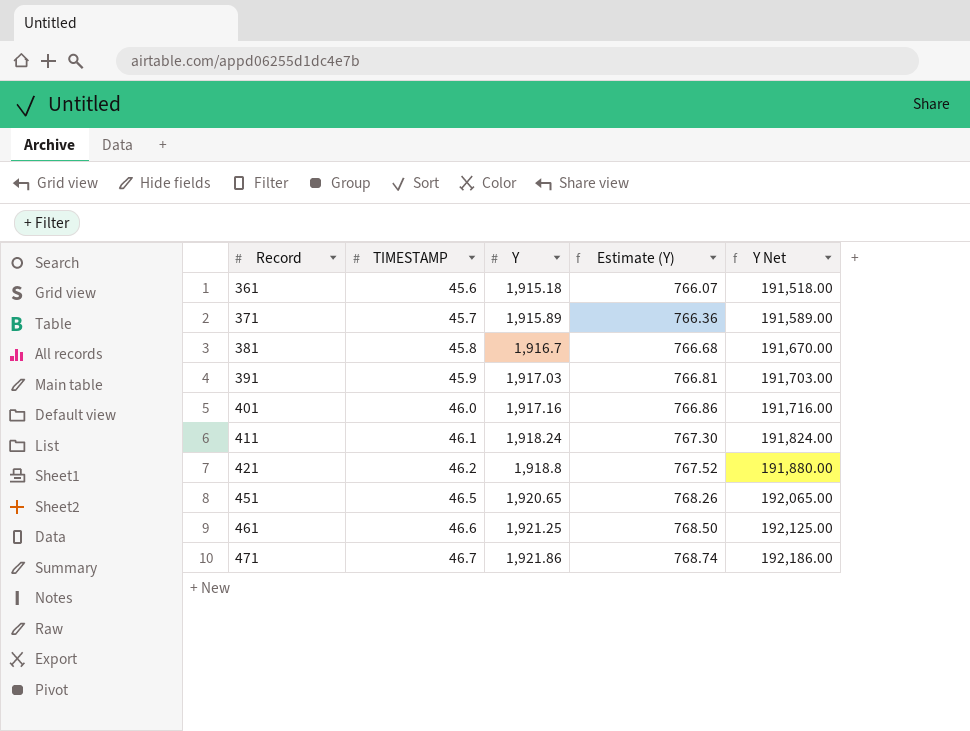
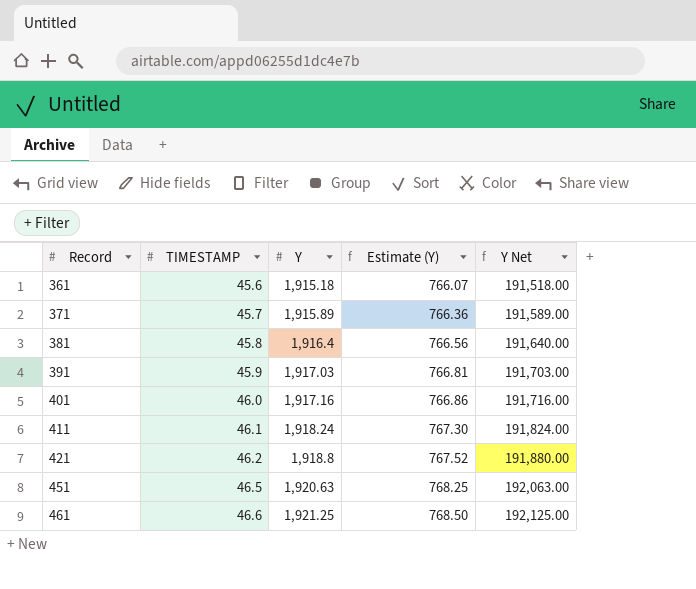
row 471: 46.7 | 1,921.86 | 768.74 | 192,186.00 -> none
381 | Y: 1,916.7 -> 1,916.4
381 | Estimate (Y): 766.68 -> 766.56
381 | Y Net: 191,670.00 -> 191,640.00
451 | Y: 1,920.65 -> 1,920.63
451 | Estimate (Y): 768.26 -> 768.25
451 | Y Net: 192,065.00 -> 192,063.00

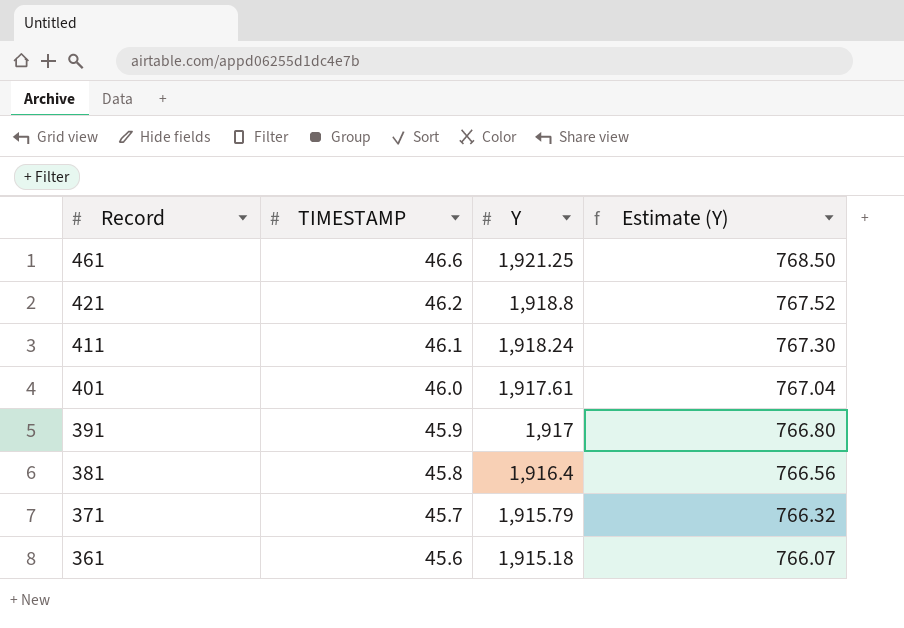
row order: Record ascending -> Record descending
column Y Net | formula: [Y] * 100 -> none
row 451: 46.5 | 1,920.63 | 768.25 | 192,063.00 -> none
401 | Y: 1,917.16 -> 1,917.61
401 | Estimate (Y): 766.86 -> 767.04
391 | Y: 1,917.03 -> 1,917
391 | Estimate (Y): 766.81 -> 766.80
371 | Y: 1,915.89 -> 1,915.79
371 | Estimate (Y): 766.36 -> 766.32

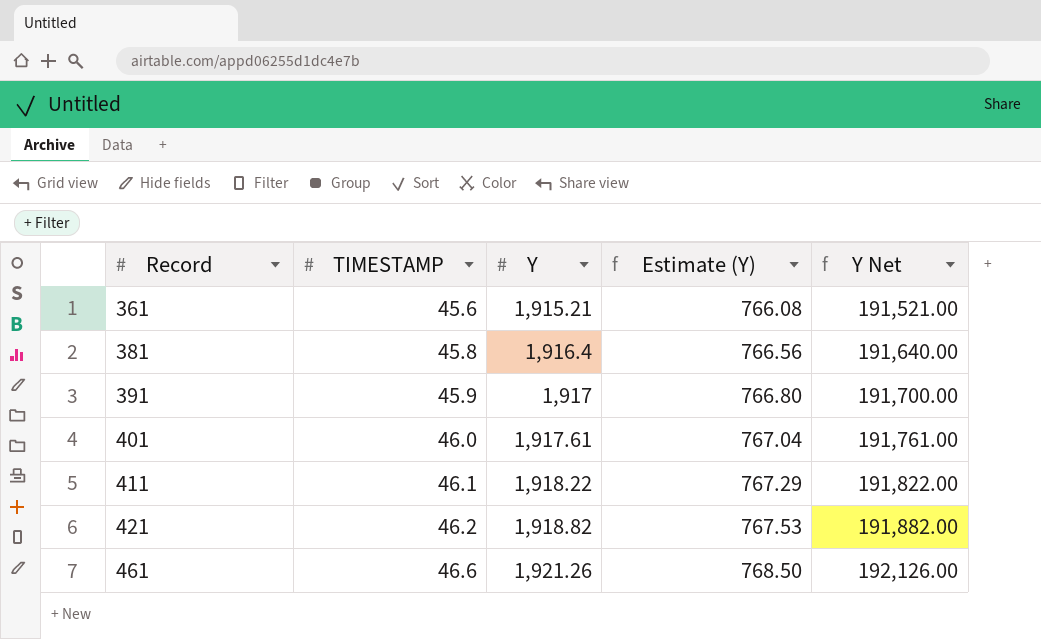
row order: Record descending -> Record ascending
column Y Net | formula: none -> [Y] * 100
row 371: 45.7 | 1,915.79 | 766.32 -> none
361 | Y: 1,915.18 -> 1,915.21
361 | Estimate (Y): 766.07 -> 766.08
411 | Y: 1,918.24 -> 1,918.22
411 | Estimate (Y): 767.30 -> 767.29
421 | Y: 1,918.8 -> 1,918.82
421 | Estimate (Y): 767.52 -> 767.53
461 | Y: 1,921.25 -> 1,921.26

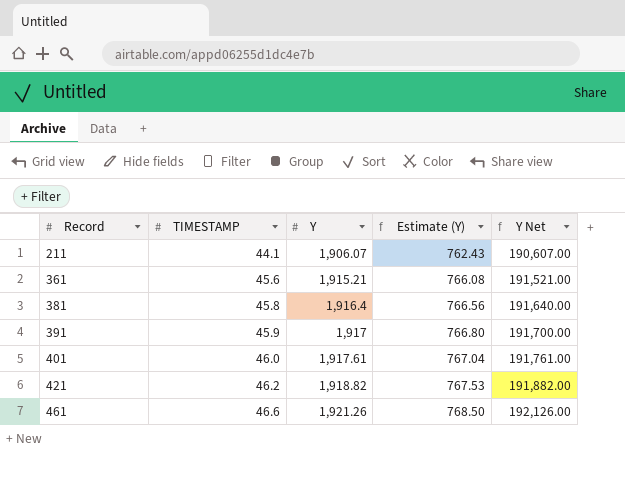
row 411: 46.1 | 1,918.22 | 767.29 | 191,822.00 -> none
row 211: none -> 44.1 | 1,906.07 | 762.43 | 190,607.00

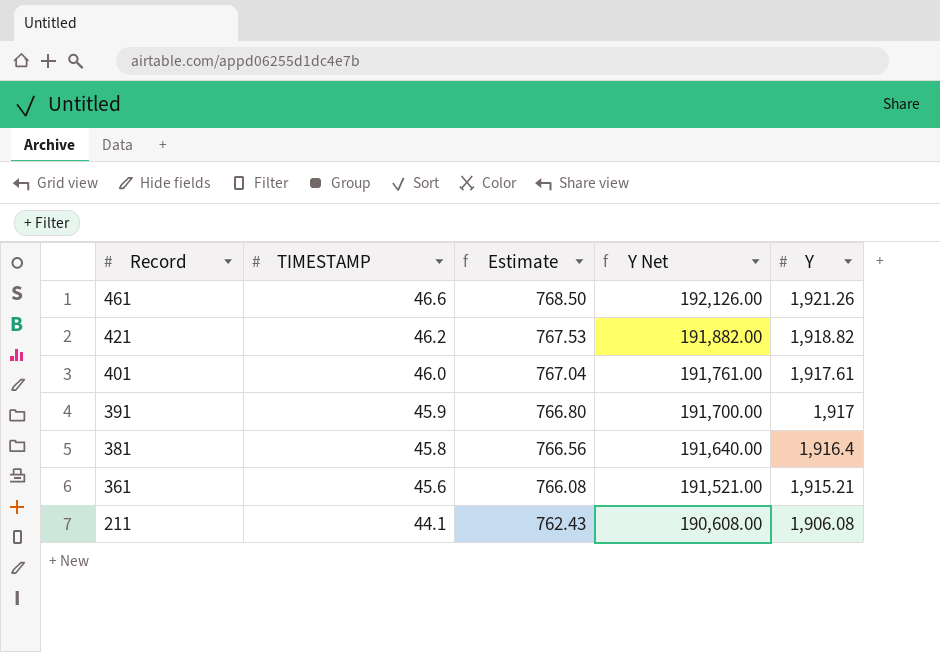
row order: Record ascending -> Record descending
column name: Estimate (Y) -> Estimate
column Y | position: 3 -> 5
211 | Y Net: 190,607.00 -> 190,608.00
211 | Y: 1,906.07 -> 1,906.08

